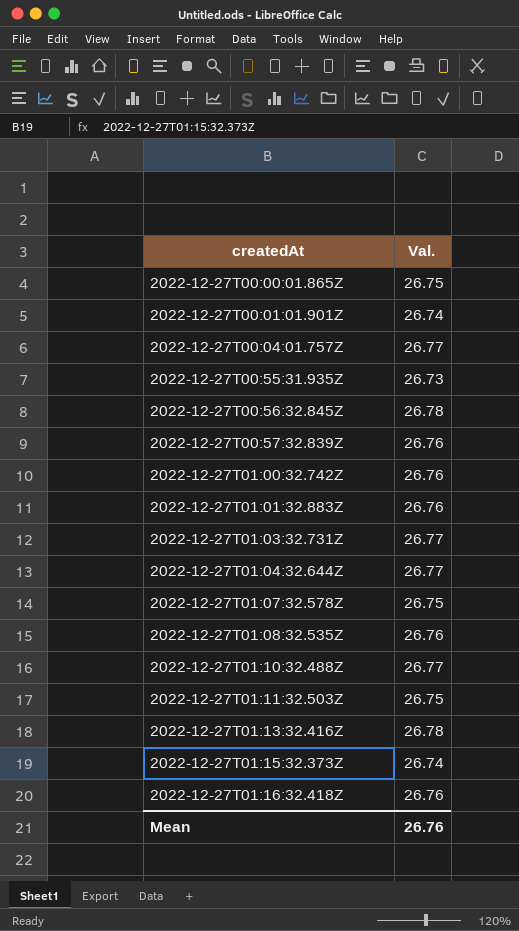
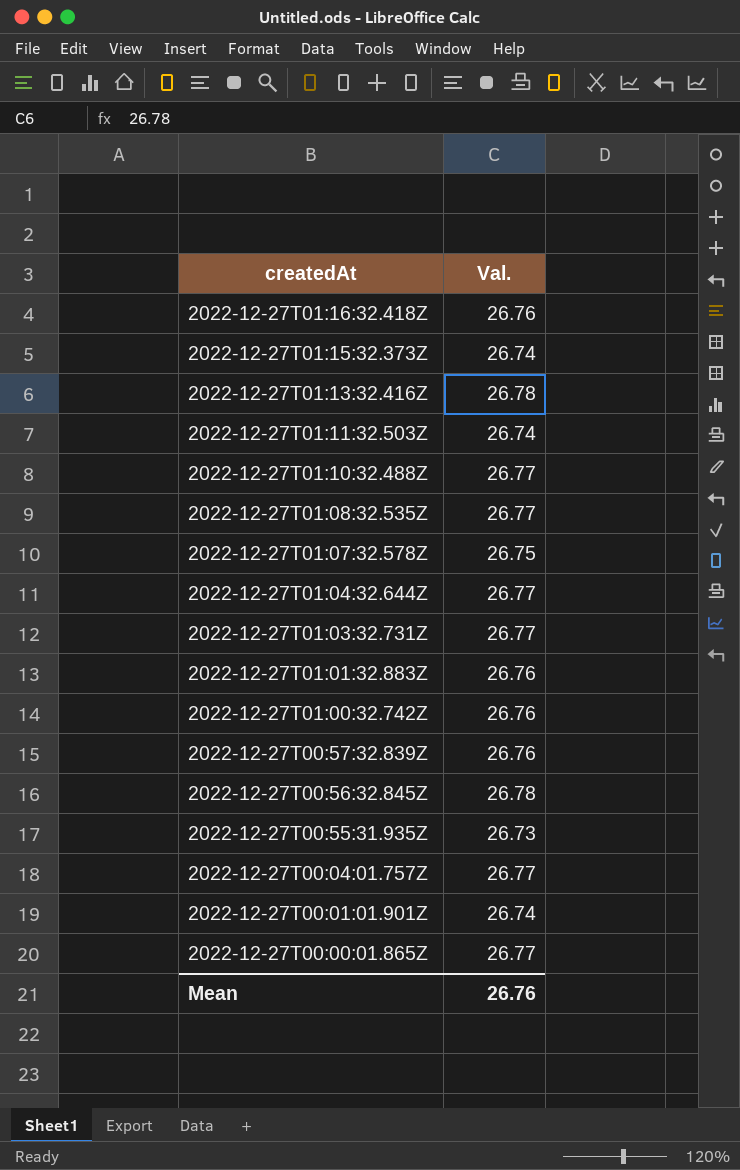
row order: createdAt ascending -> createdAt descending
2022-12-27T01:11:32.503Z | Val.: 26.75 -> 26.74
2022-12-27T01:08:32.535Z | Val.: 26.76 -> 26.77
2022-12-27T00:00:01.865Z | Val.: 26.75 -> 26.77

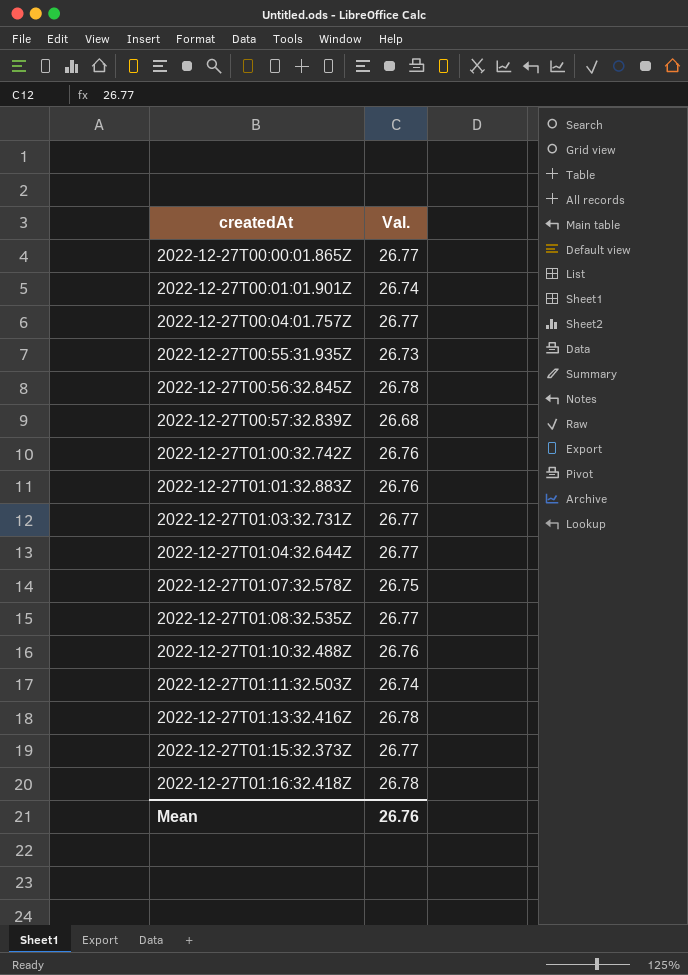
row order: createdAt descending -> createdAt ascending
2022-12-27T00:57:32.839Z | Val.: 26.76 -> 26.68
2022-12-27T01:10:32.488Z | Val.: 26.77 -> 26.76
2022-12-27T01:15:32.373Z | Val.: 26.74 -> 26.77
2022-12-27T01:16:32.418Z | Val.: 26.76 -> 26.78

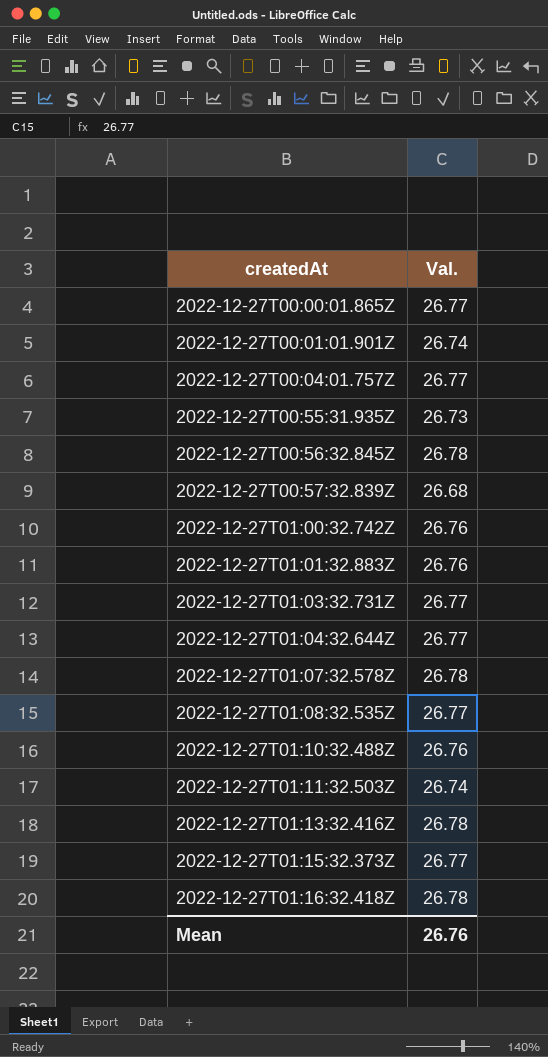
2022-12-27T01:07:32.578Z | Val.: 26.75 -> 26.78

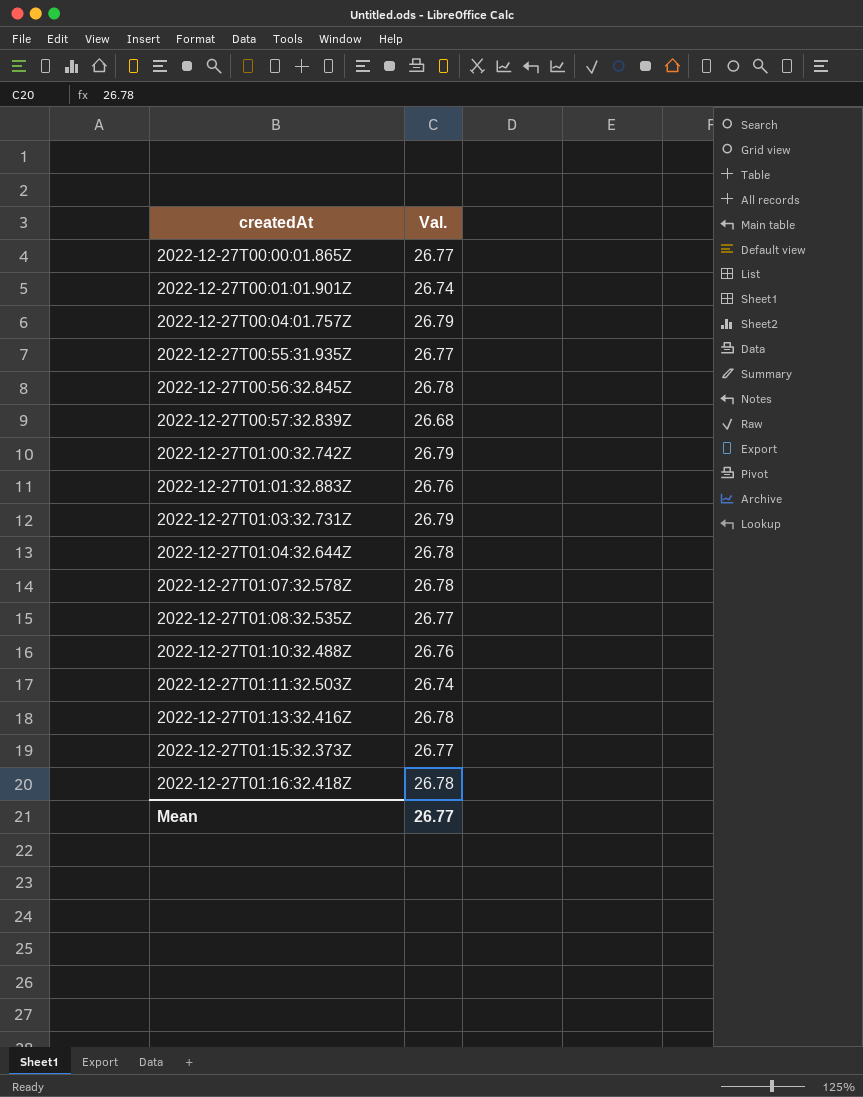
2022-12-27T00:04:01.757Z | Val.: 26.77 -> 26.79
2022-12-27T00:55:31.935Z | Val.: 26.73 -> 26.77
2022-12-27T01:00:32.742Z | Val.: 26.76 -> 26.79
2022-12-27T01:03:32.731Z | Val.: 26.77 -> 26.79
2022-12-27T01:04:32.644Z | Val.: 26.77 -> 26.78
Mean | Val.: 26.76 -> 26.77

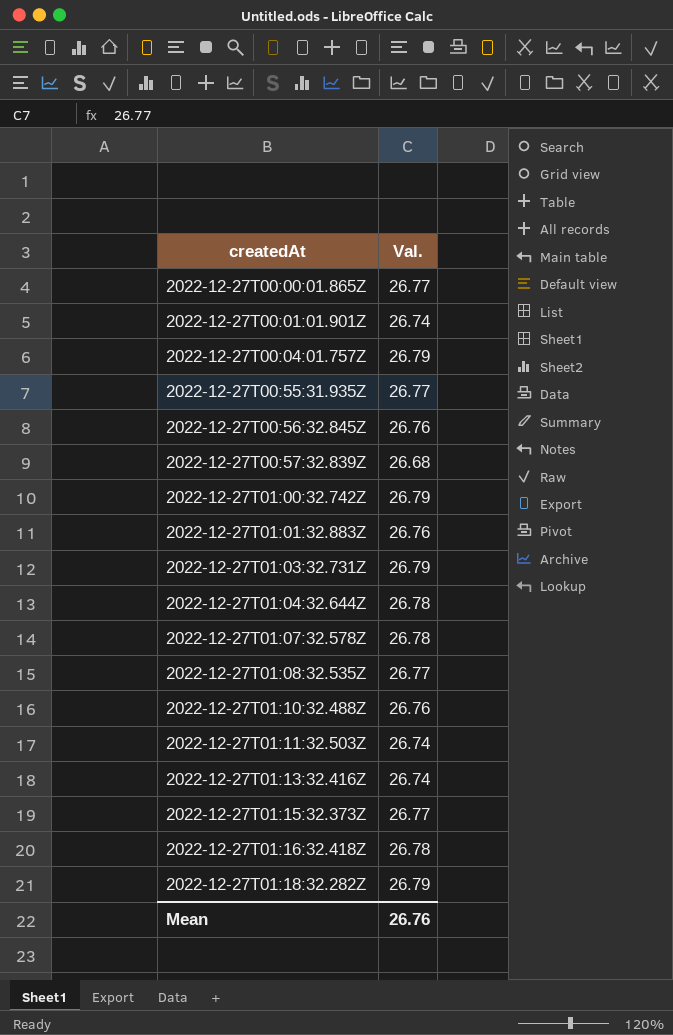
2022-12-27T00:56:32.845Z | Val.: 26.78 -> 26.76
2022-12-27T01:13:32.416Z | Val.: 26.78 -> 26.74
row 2022-12-27T01:18:32.282Z: none -> 26.79
Mean | Val.: 26.77 -> 26.76

